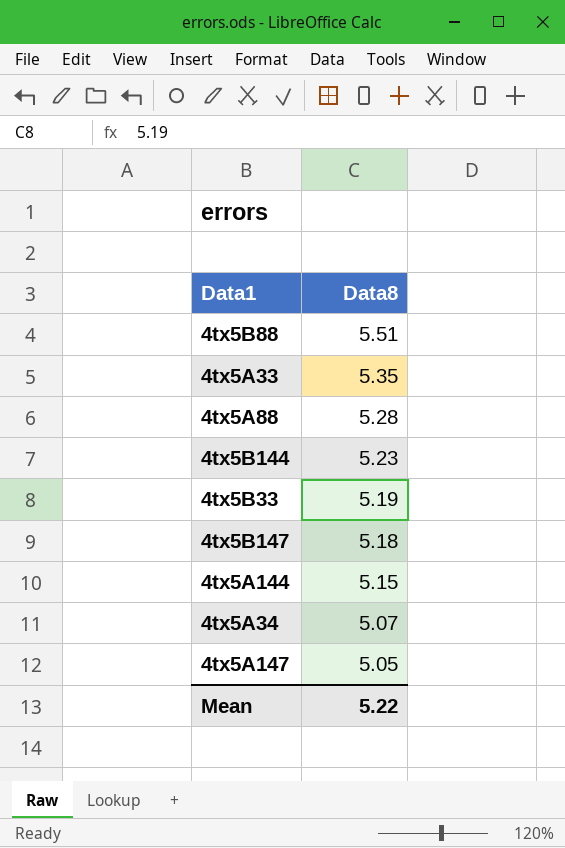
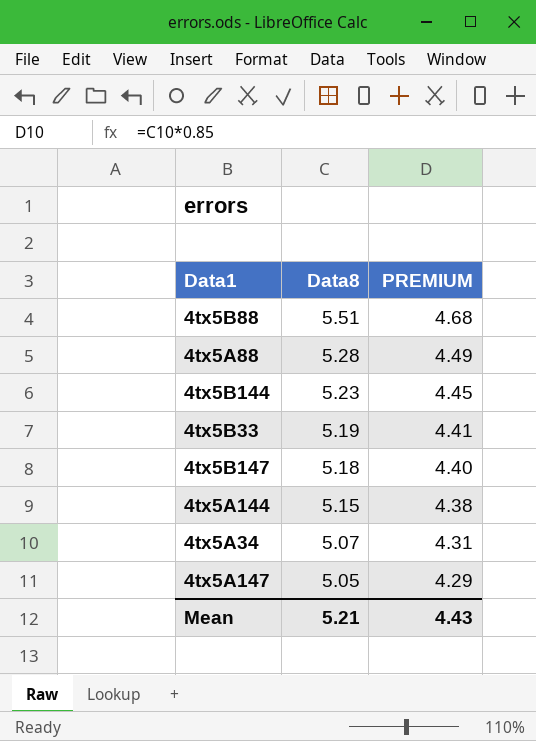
column PREMIUM | formula: none -> [Data8] * 0.85
row 4tx5A33: 5.35 -> none
Mean | Data8: 5.22 -> 5.21

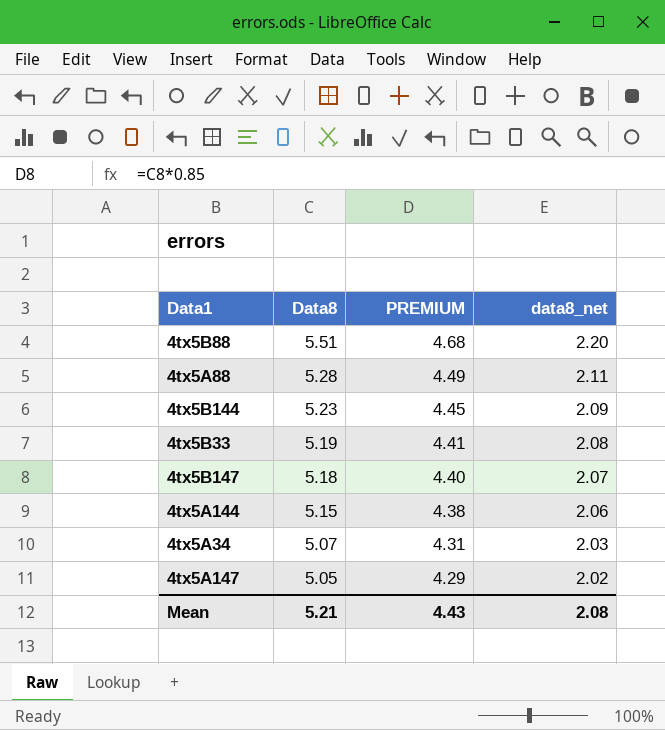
column data8_net | formula: none -> [Data8] * 0.4

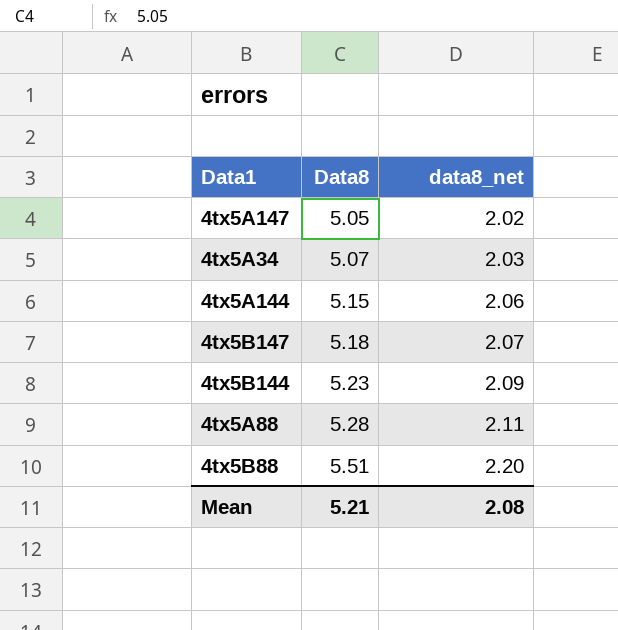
row order: Data8 descending -> Data8 ascending
column PREMIUM | formula: [Data8] * 0.85 -> none
row 4tx5B33: 5.19 | 4.41 | 2.08 -> none

